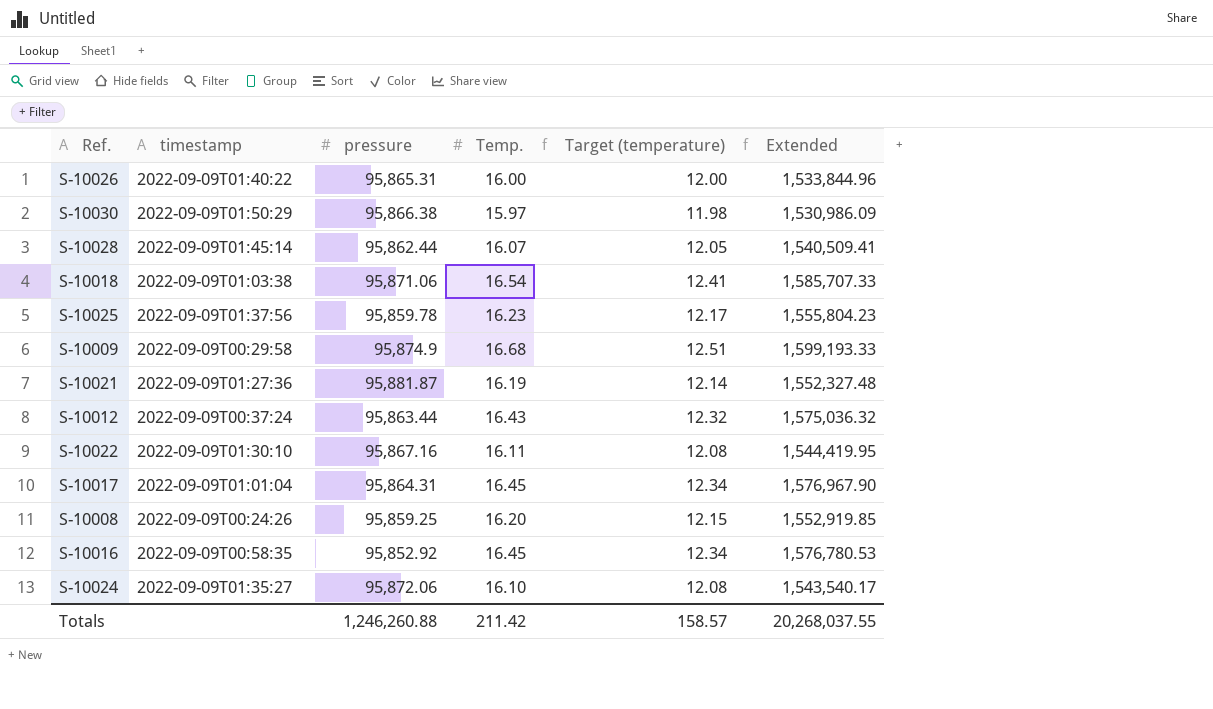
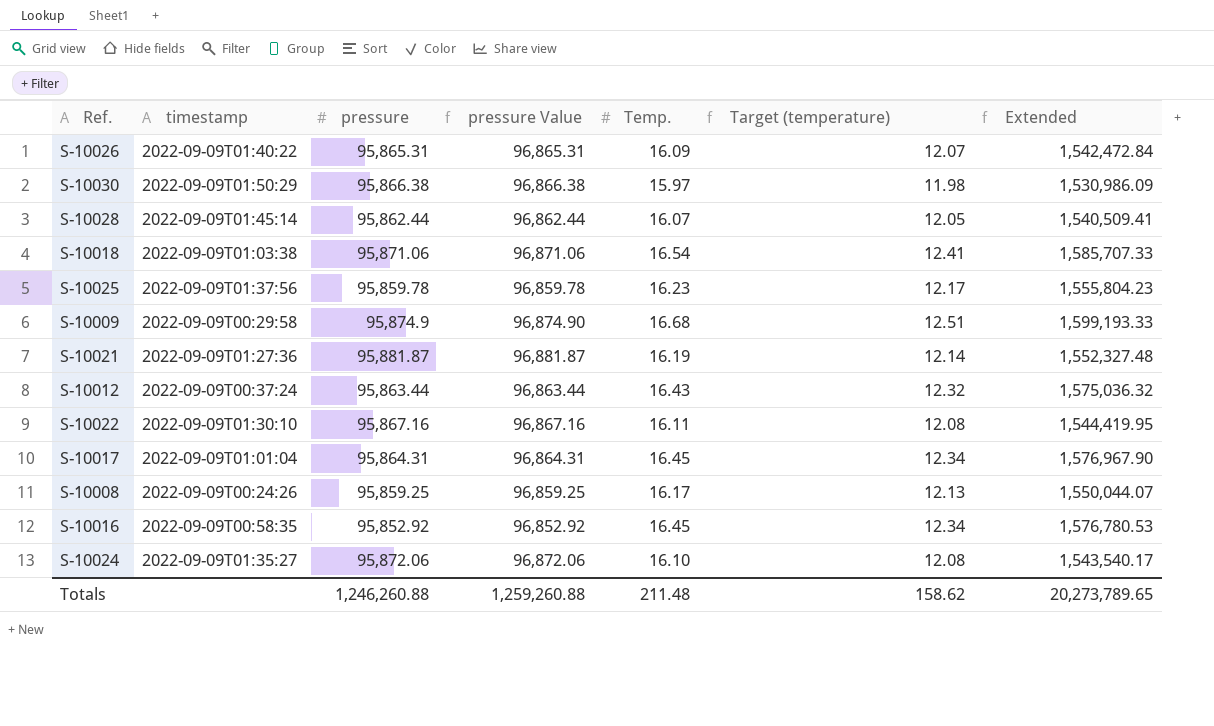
column pressure Value | formula: none -> [pressure] + 1000
S-10026 | Temp.: 16.00 -> 16.09
S-10026 | Target (temperature): 12.00 -> 12.07
S-10026 | Extended: 1,533,844.96 -> 1,542,472.84
S-10008 | Temp.: 16.20 -> 16.17
S-10008 | Target (temperature): 12.15 -> 12.13
S-10008 | Extended: 1,552,919.85 -> 1,550,044.07
Totals | Temp.: 211.42 -> 211.48
Totals | Target (temperature): 158.57 -> 158.62
Totals | Extended: 20,268,037.55 -> 20,273,789.65

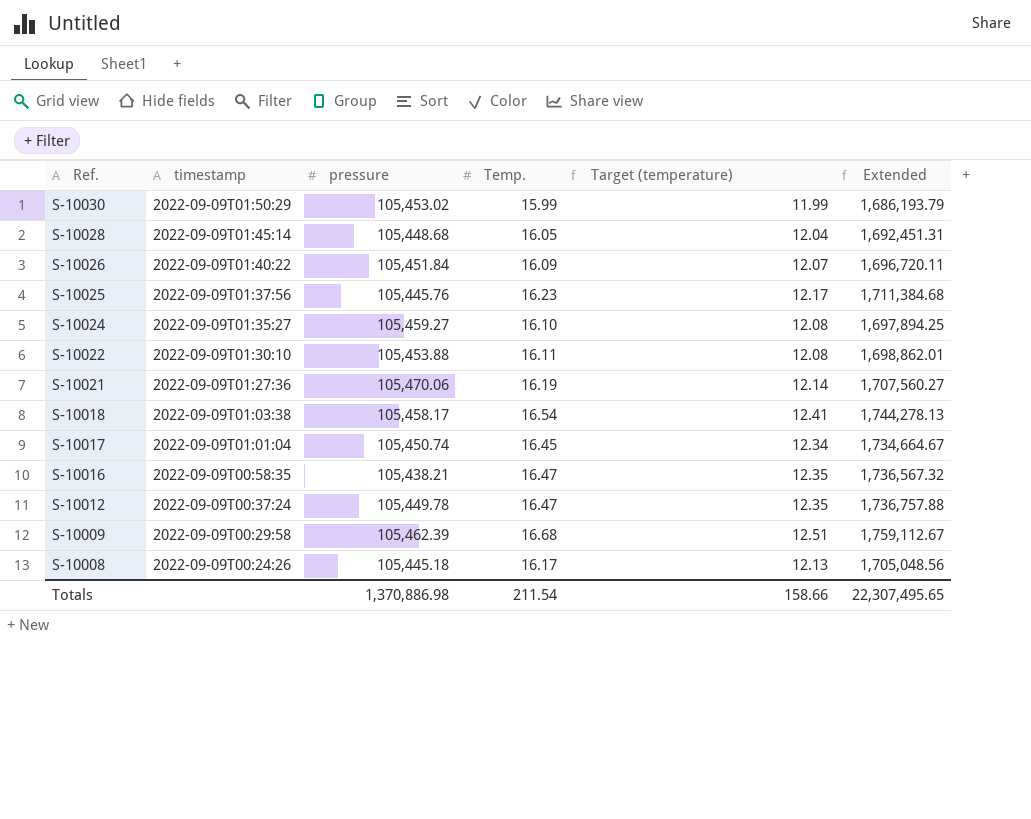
row order: none -> Ref. descending
column pressure Value | formula: [pressure] + 1000 -> none
S-10030 | pressure: 95,866.38 -> 105,453.02
S-10030 | Temp.: 15.97 -> 15.99
S-10030 | Target (temperature): 11.98 -> 11.99
S-10030 | Extended: 1,530,986.09 -> 1,686,193.79
S-10028 | pressure: 95,862.44 -> 105,448.68
S-10028 | Temp.: 16.07 -> 16.05
S-10028 | Target (temperature): 12.05 -> 12.04
S-10028 | Extended: 1,540,509.41 -> 1,692,451.31
S-10026 | pressure: 95,865.31 -> 105,451.84
S-10026 | Extended: 1,542,472.84 -> 1,696,720.11
S-10025 | pressure: 95,859.78 -> 105,445.76
S-10025 | Extended: 1,555,804.23 -> 1,711,384.68
S-10024 | pressure: 95,872.06 -> 105,459.27
S-10024 | Extended: 1,543,540.17 -> 1,697,894.25
S-10022 | pressure: 95,867.16 -> 105,453.88
S-10022 | Extended: 1,544,419.95 -> 1,698,862.01
S-10021 | pressure: 95,881.87 -> 105,470.06
S-10021 | Extended: 1,552,327.48 -> 1,707,560.27
S-10018 | pressure: 95,871.06 -> 105,458.17
S-10018 | Extended: 1,585,707.33 -> 1,744,278.13
S-10017 | pressure: 95,864.31 -> 105,450.74
S-10017 | Extended: 1,576,967.90 -> 1,734,664.67
S-10016 | pressure: 95,852.92 -> 105,438.21
S-10016 | Temp.: 16.45 -> 16.47
S-10016 | Target (temperature): 12.34 -> 12.35
S-10016 | Extended: 1,576,780.53 -> 1,736,567.32
S-10012 | pressure: 95,863.44 -> 105,449.78
S-10012 | Temp.: 16.43 -> 16.47
S-10012 | Target (temperature): 12.32 -> 12.35
S-10012 | Extended: 1,575,036.32 -> 1,736,757.88
S-10009 | pressure: 95,874.9 -> 105,462.39
S-10009 | Extended: 1,599,193.33 -> 1,759,112.67
S-10008 | pressure: 95,859.25 -> 105,445.18
S-10008 | Extended: 1,550,044.07 -> 1,705,048.56
Totals | pressure: 1,246,260.88 -> 1,370,886.98
Totals | Temp.: 211.48 -> 211.54
Totals | Target (temperature): 158.62 -> 158.66
Totals | Extended: 20,273,789.65 -> 22,307,495.65

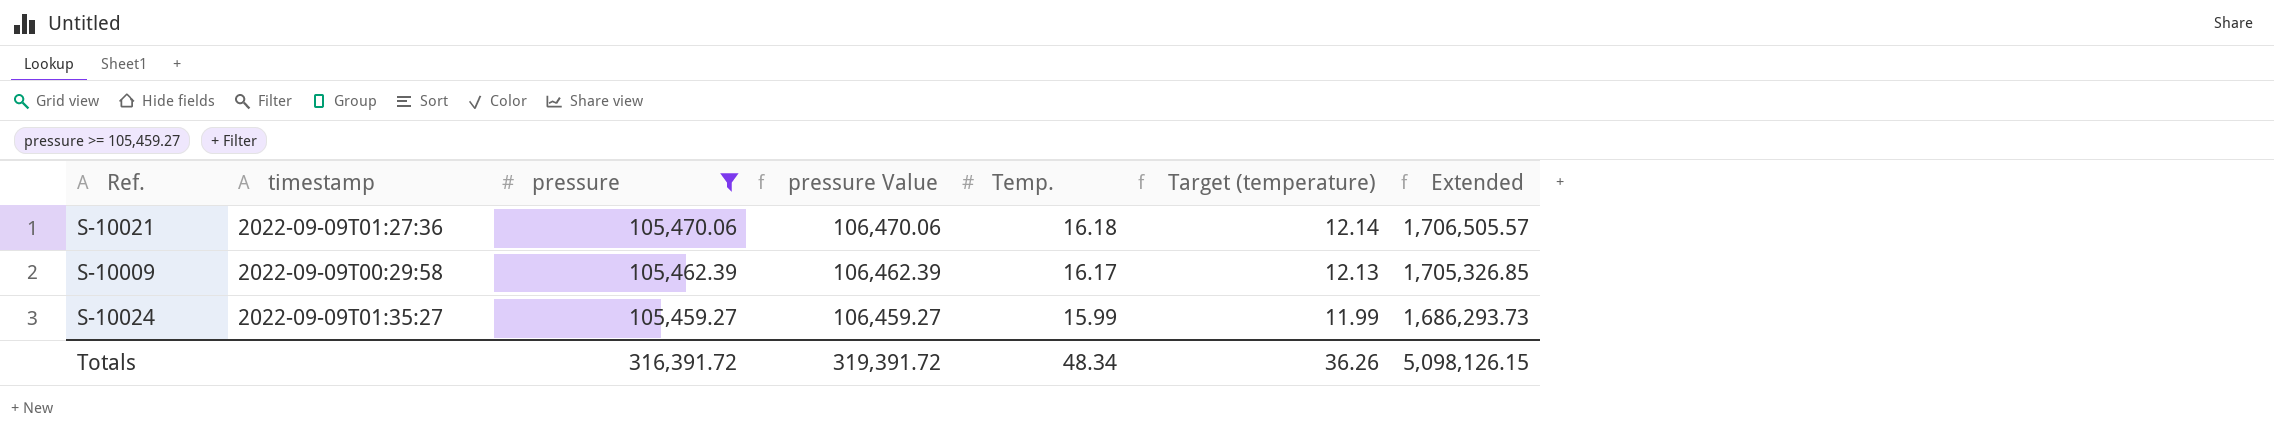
filter: none -> pressure >= 105,459.27
row order: Ref. descending -> pressure descending
column pressure Value | formula: none -> [pressure] + 1000
S-10021 | Temp.: 16.19 -> 16.18
S-10021 | Extended: 1,707,560.27 -> 1,706,505.57
S-10009 | Temp.: 16.68 -> 16.17
S-10009 | Target (temperature): 12.51 -> 12.13
S-10009 | Extended: 1,759,112.67 -> 1,705,326.85
S-10024 | Temp.: 16.10 -> 15.99
S-10024 | Target (temperature): 12.08 -> 11.99
S-10024 | Extended: 1,697,894.25 -> 1,686,293.73
Totals | pressure: 1,370,886.98 -> 316,391.72
Totals | Temp.: 211.54 -> 48.34
Totals | Target (temperature): 158.66 -> 36.26
Totals | Extended: 22,307,495.65 -> 5,098,126.15

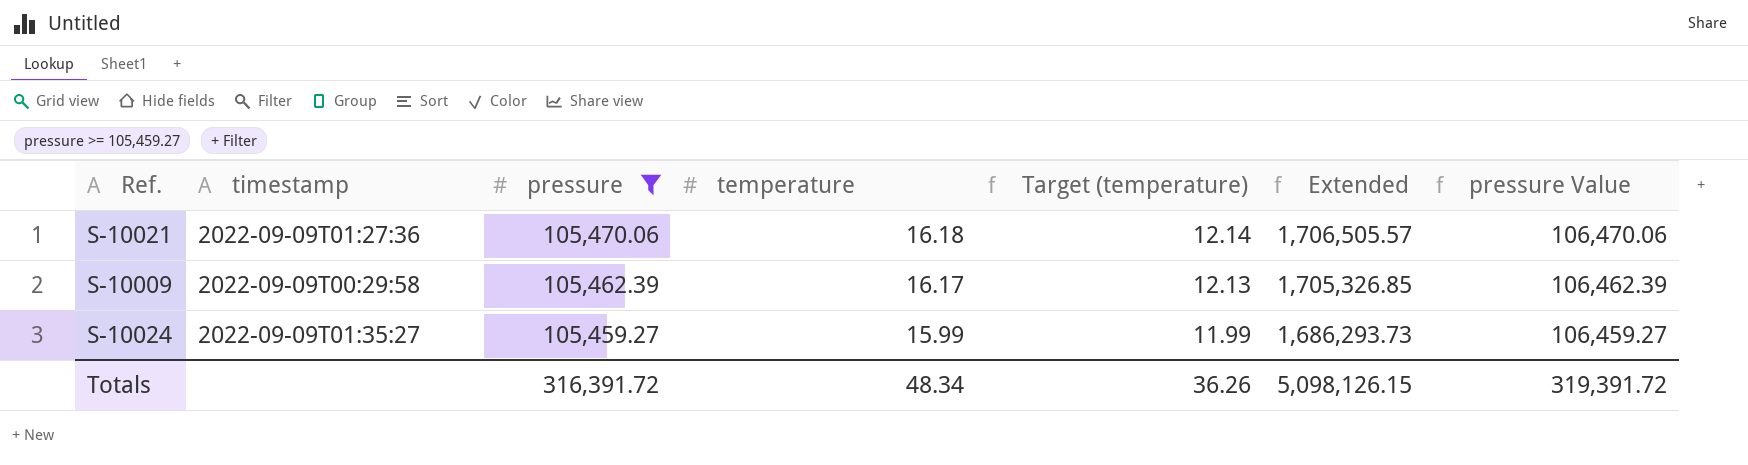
column name: Temp. -> temperature
column pressure Value | position: 4 -> 7

